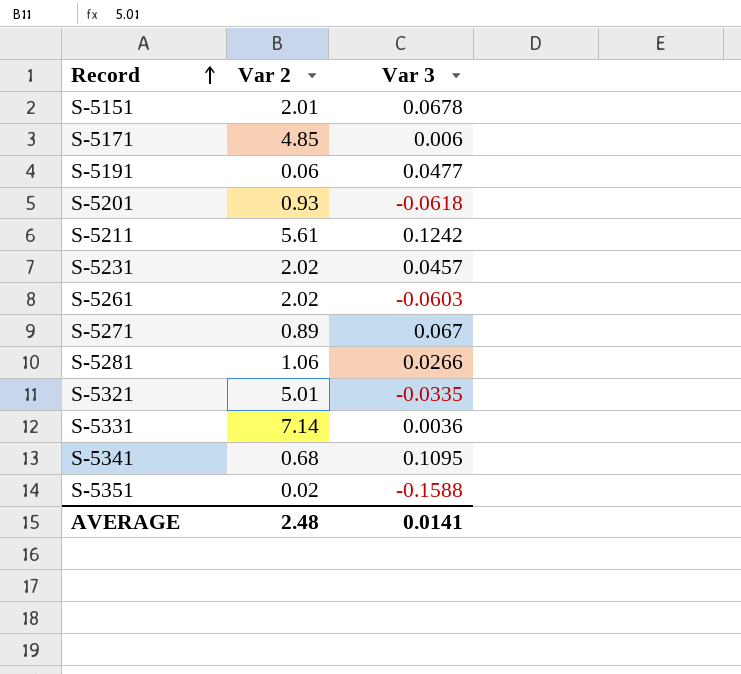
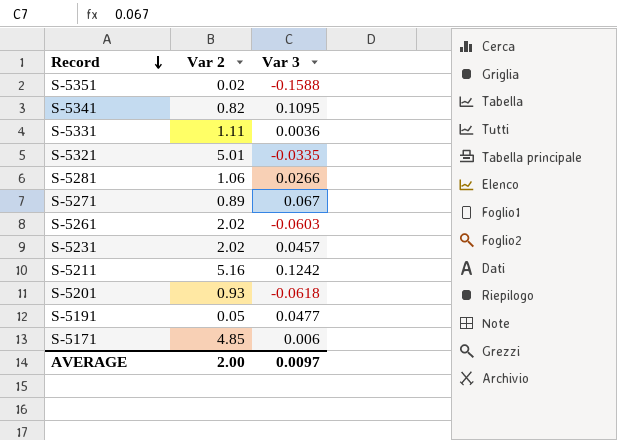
row order: Record ascending -> Record descending
row S-5151: 2.01 | 0.0678 -> none
S-5341 | Var 2: 0.68 -> 0.82
S-5331 | Var 2: 7.14 -> 1.11
S-5211 | Var 2: 5.61 -> 5.16
S-5191 | Var 2: 0.06 -> 0.05
AVERAGE | Var 2: 2.48 -> 2.00
AVERAGE | Var 3: 0.0141 -> 0.0097

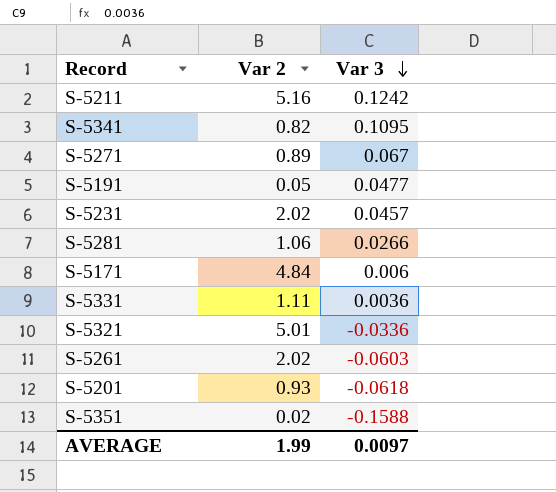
row order: Record descending -> Var 3 descending
S-5171 | Var 2: 4.85 -> 4.84
S-5321 | Var 3: -0.0335 -> -0.0336
AVERAGE | Var 2: 2.00 -> 1.99

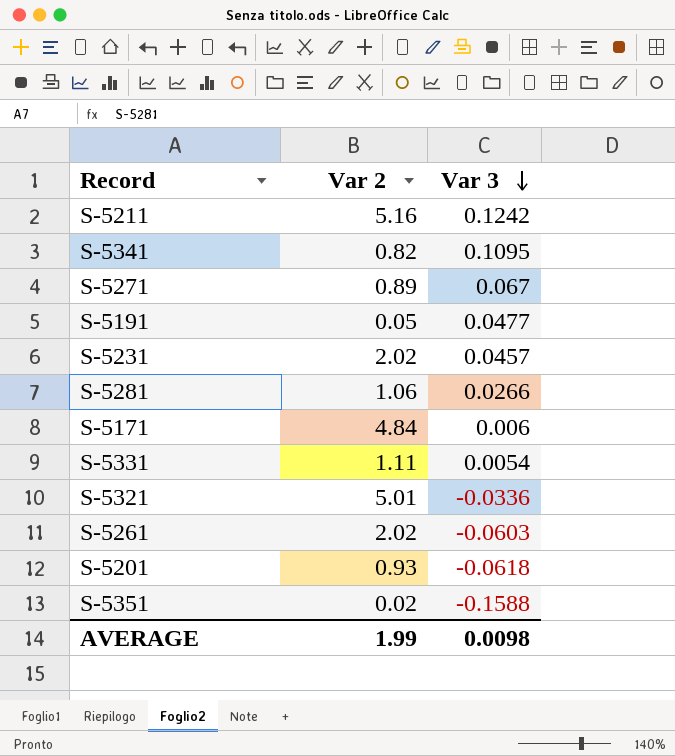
S-5331 | Var 3: 0.0036 -> 0.0054
AVERAGE | Var 3: 0.0097 -> 0.0098

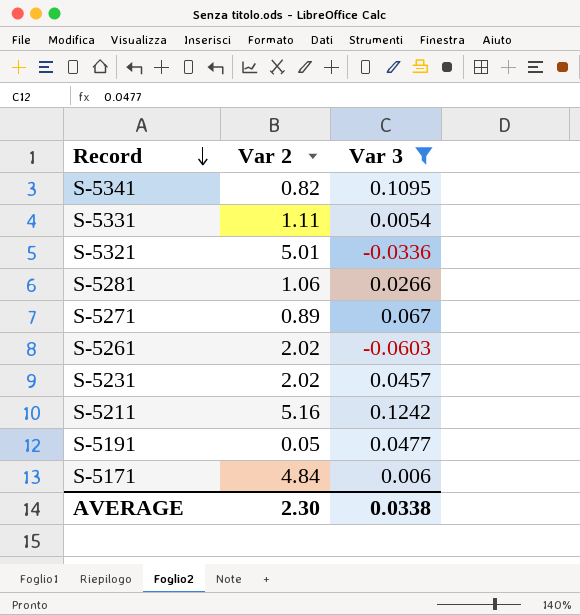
filter: none -> Var 3 >= -0.0603
row order: Var 3 descending -> Record descending
AVERAGE | Var 2: 1.99 -> 2.30
AVERAGE | Var 3: 0.0098 -> 0.0338

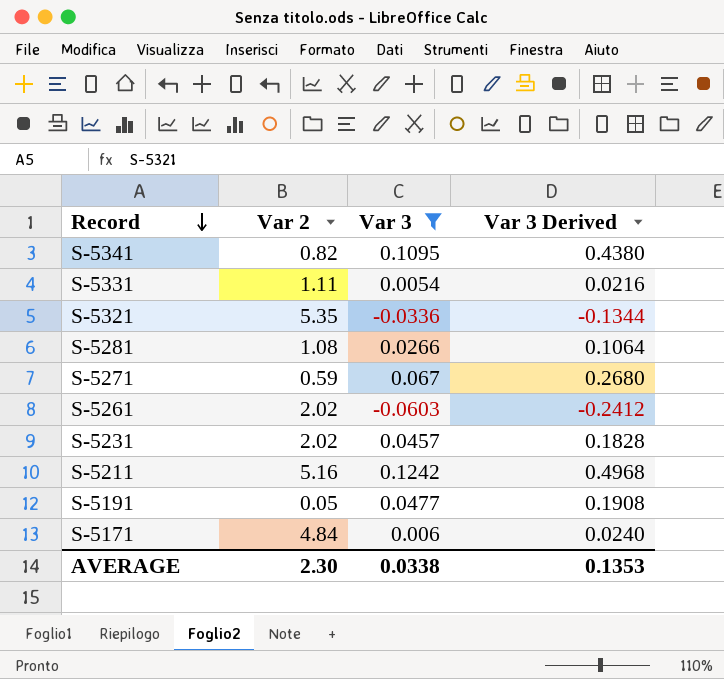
column Var 3 Derived | formula: none -> [Var 3] * 4
S-5321 | Var 2: 5.01 -> 5.35
S-5281 | Var 2: 1.06 -> 1.08
S-5271 | Var 2: 0.89 -> 0.59

